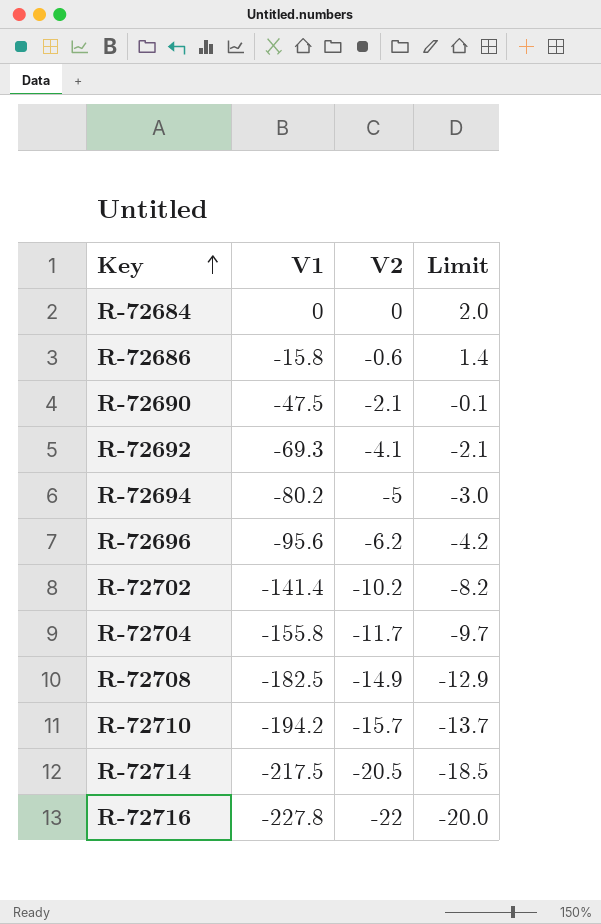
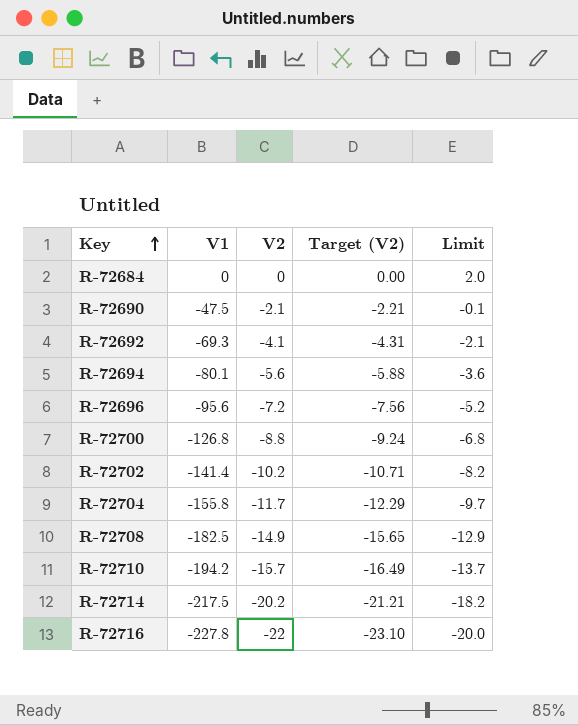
column Target (V2) | formula: none -> [V2] * 1.05
row R-72686: -15.8 | -0.6 | 1.4 -> none
R-72694 | V1: -80.2 -> -80.1
R-72694 | V2: -5 -> -5.6
R-72694 | Limit: -3.0 -> -3.6
R-72696 | V2: -6.2 -> -7.2
R-72696 | Limit: -4.2 -> -5.2
row R-72700: none -> -126.8 | -8.8 | -9.24 | -6.8
R-72714 | V2: -20.5 -> -20.2
R-72714 | Limit: -18.5 -> -18.2

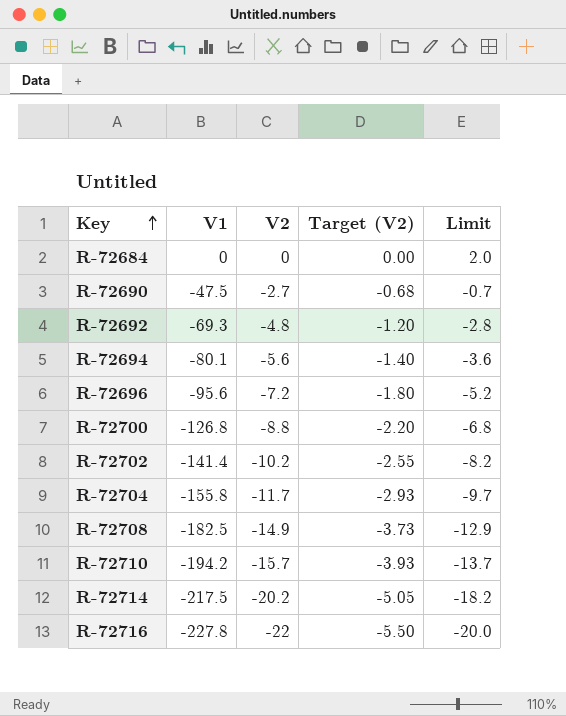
column Target (V2) | formula: [V2] * 1.05 -> [V2] * 0.25
R-72690 | V2: -2.1 -> -2.7
R-72690 | Limit: -0.1 -> -0.7
R-72692 | V2: -4.1 -> -4.8
R-72692 | Limit: -2.1 -> -2.8

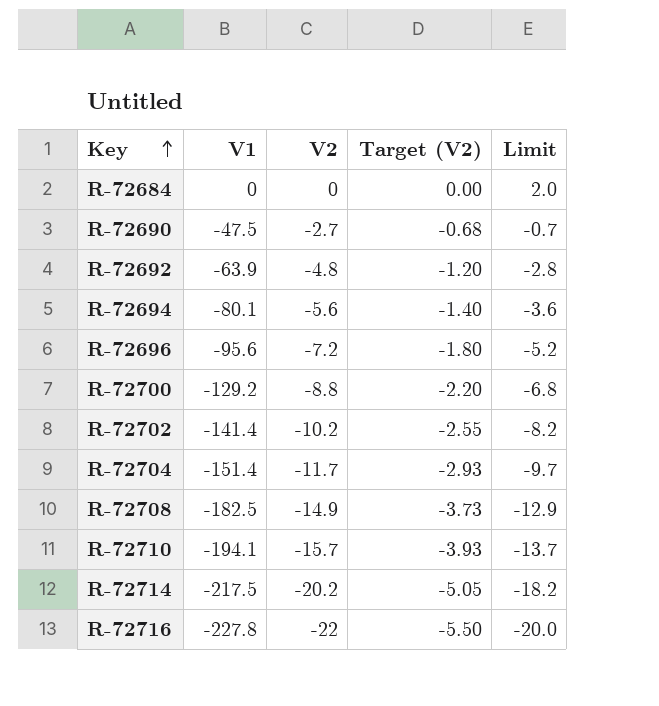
R-72692 | V1: -69.3 -> -63.9
R-72700 | V1: -126.8 -> -129.2
R-72704 | V1: -155.8 -> -151.4
R-72710 | V1: -194.2 -> -194.1

